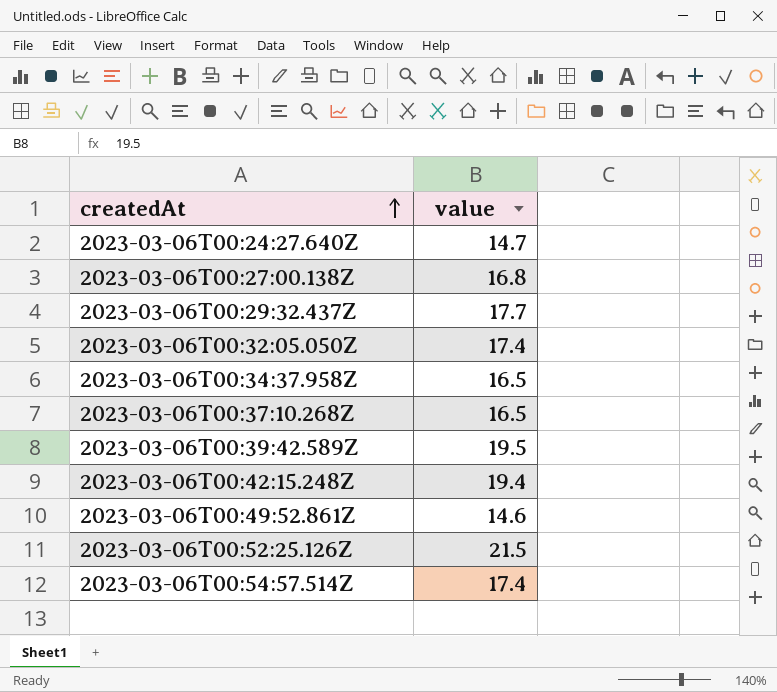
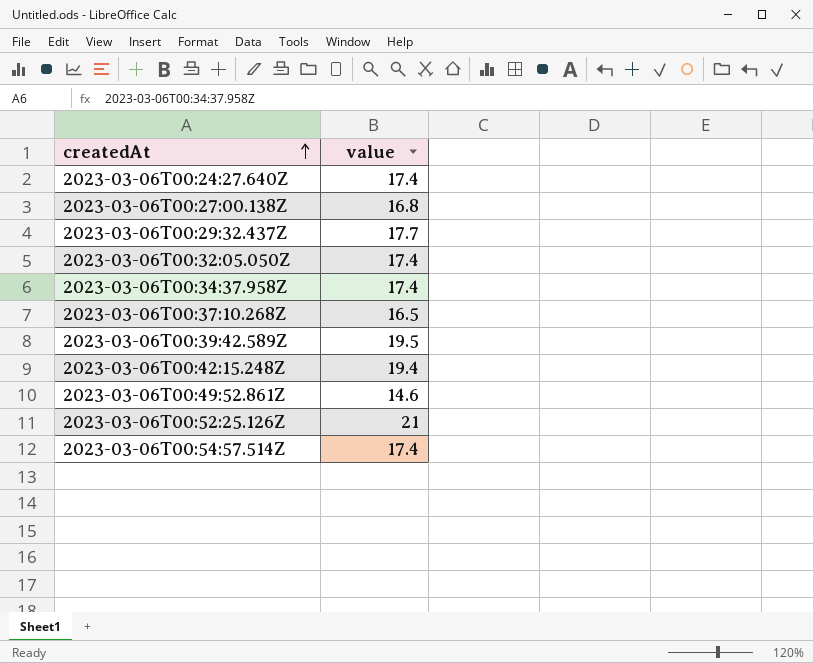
2023-03-06T00:24:27.640Z | value: 14.7 -> 17.4
2023-03-06T00:34:37.958Z | value: 16.5 -> 17.4
2023-03-06T00:52:25.126Z | value: 21.5 -> 21

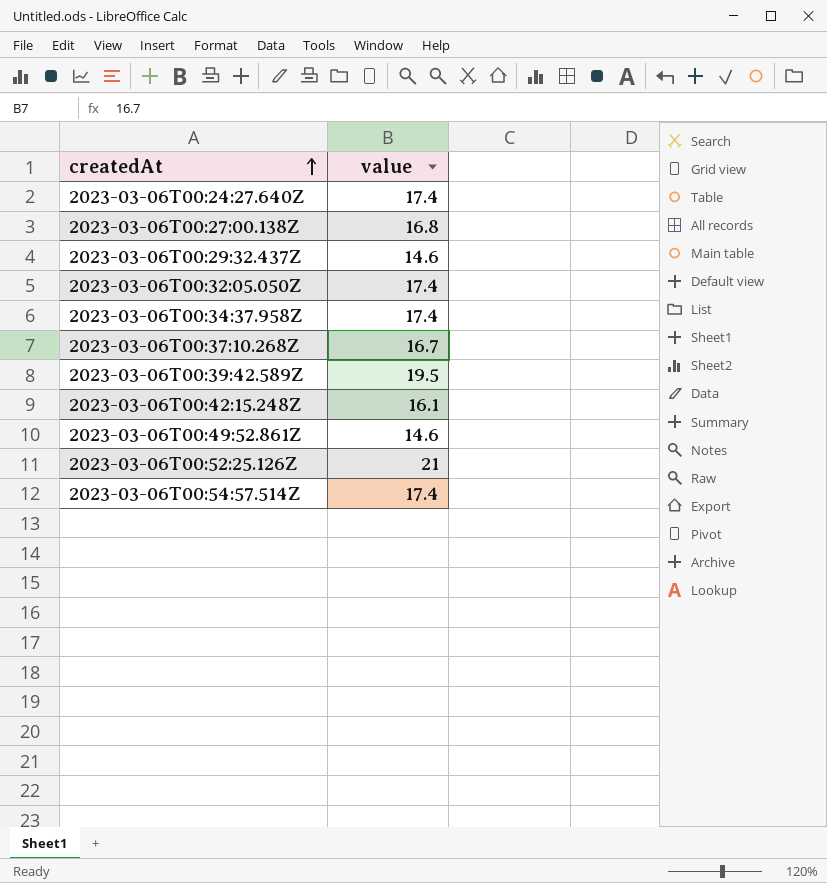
2023-03-06T00:29:32.437Z | value: 17.7 -> 14.6
2023-03-06T00:37:10.268Z | value: 16.5 -> 16.7
2023-03-06T00:42:15.248Z | value: 19.4 -> 16.1

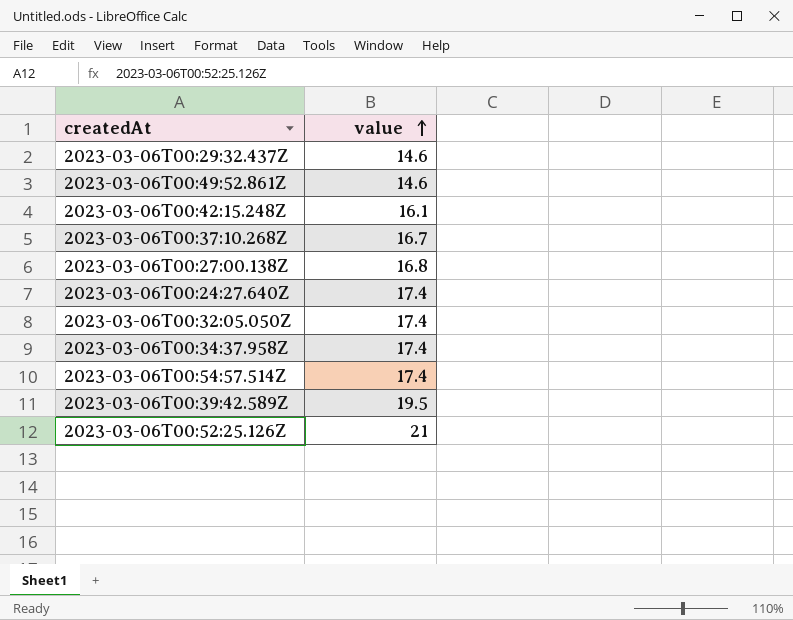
row order: createdAt ascending -> value ascending

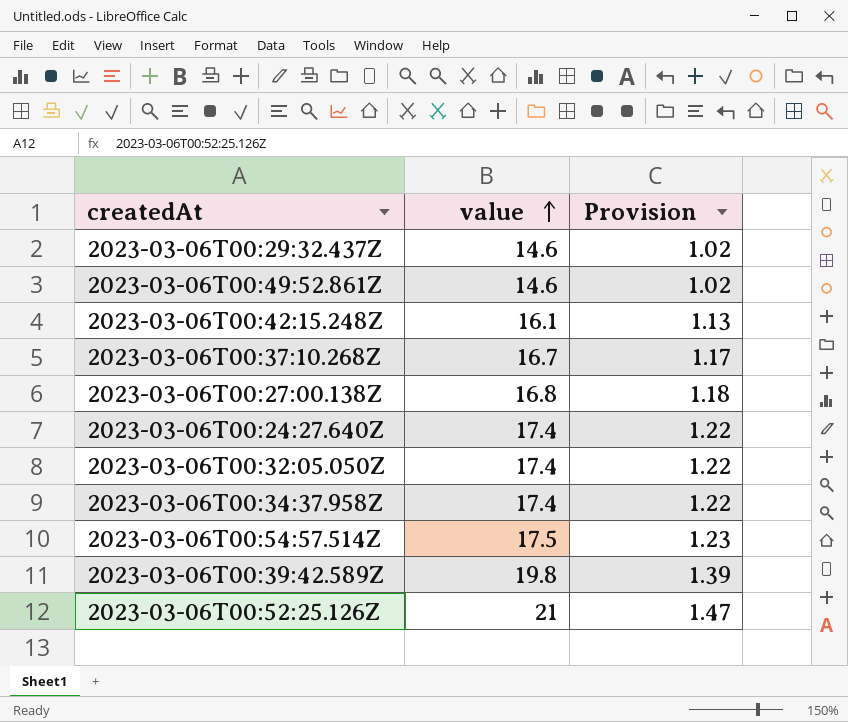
column Provision | formula: none -> [value] * 0.07
2023-03-06T00:54:57.514Z | value: 17.4 -> 17.5
2023-03-06T00:39:42.589Z | value: 19.5 -> 19.8

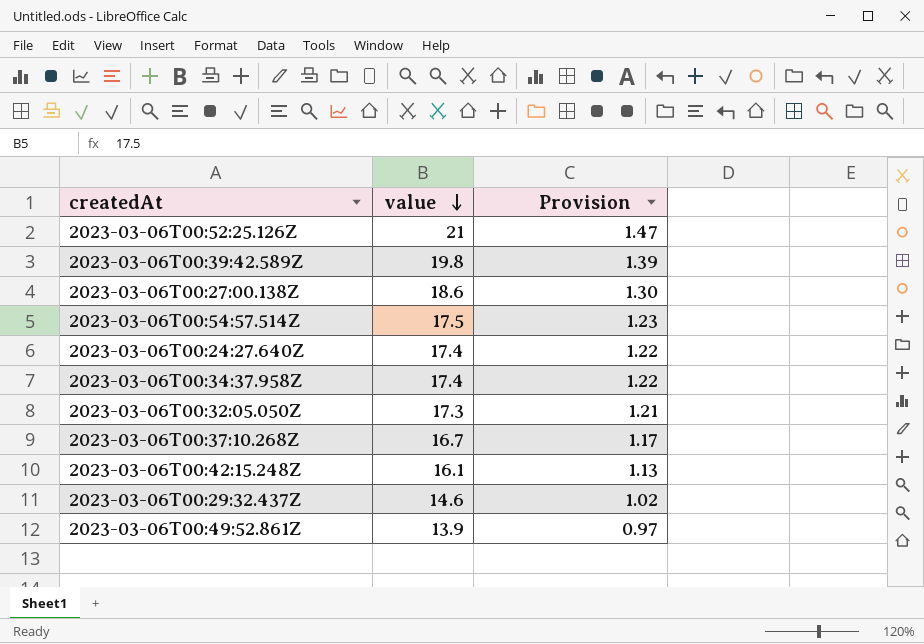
row order: value ascending -> value descending
2023-03-06T00:27:00.138Z | value: 16.8 -> 18.6
2023-03-06T00:27:00.138Z | Provision: 1.18 -> 1.30
2023-03-06T00:32:05.050Z | value: 17.4 -> 17.3
2023-03-06T00:32:05.050Z | Provision: 1.22 -> 1.21
2023-03-06T00:49:52.861Z | value: 14.6 -> 13.9
2023-03-06T00:49:52.861Z | Provision: 1.02 -> 0.97

